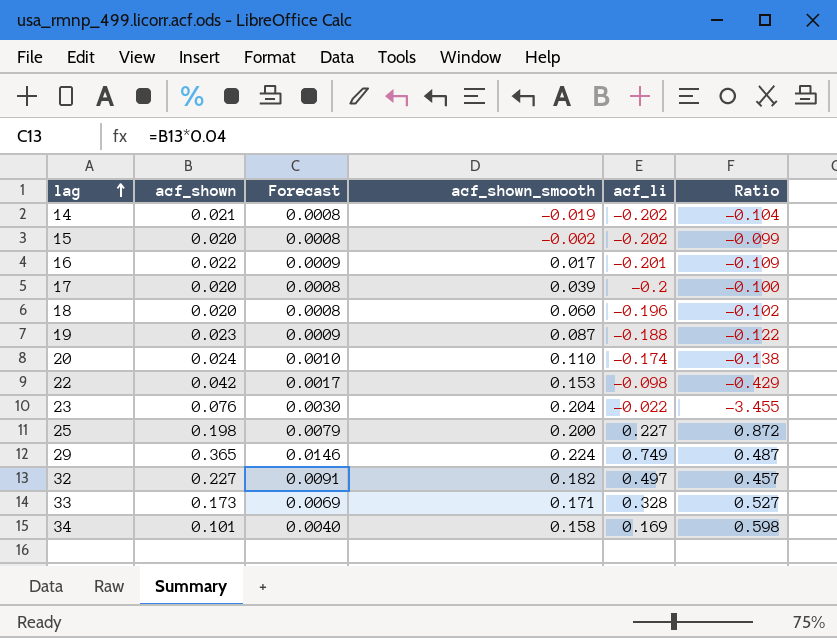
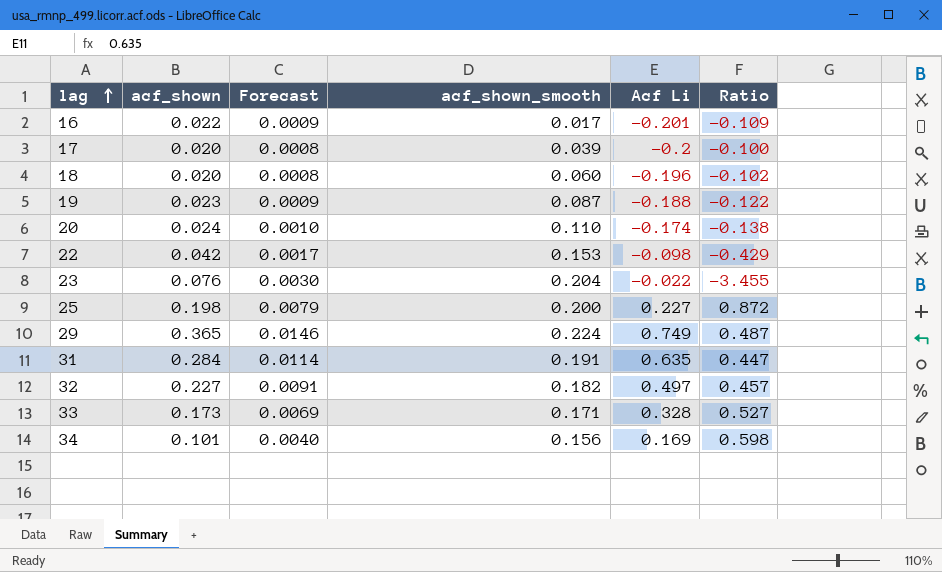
column name: acf_li -> Acf Li
row 14: 0.021 | 0.0008 | -0.019 | -0.202 | -0.104 -> none
row 15: 0.020 | 0.0008 | -0.002 | -0.202 | -0.099 -> none
row 31: none -> 0.284 | 0.0114 | 0.191 | 0.635 | 0.447
34 | acf_shown_smooth: 0.158 -> 0.156

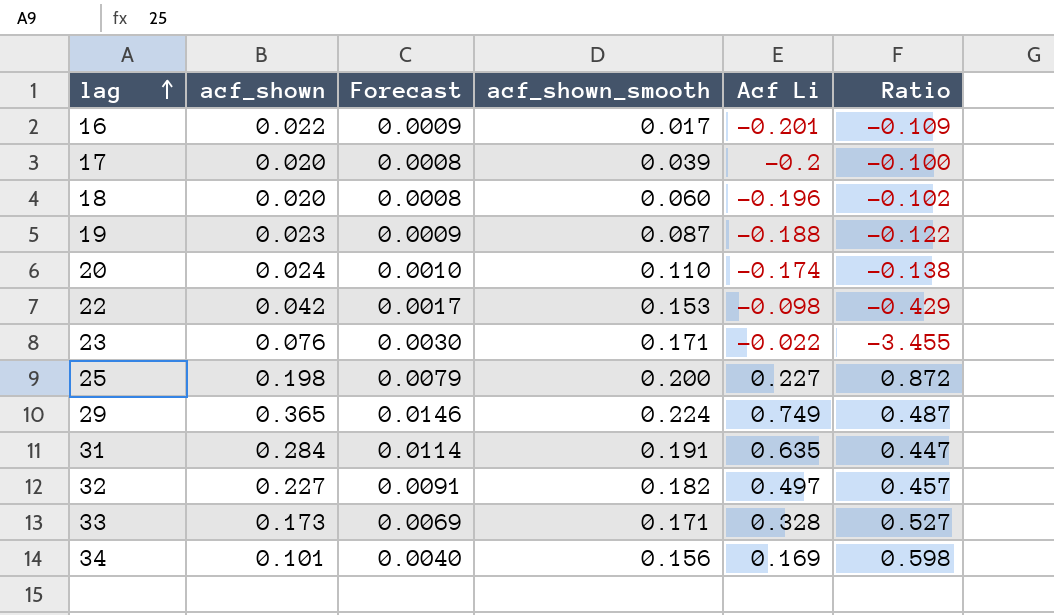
23 | acf_shown_smooth: 0.204 -> 0.171

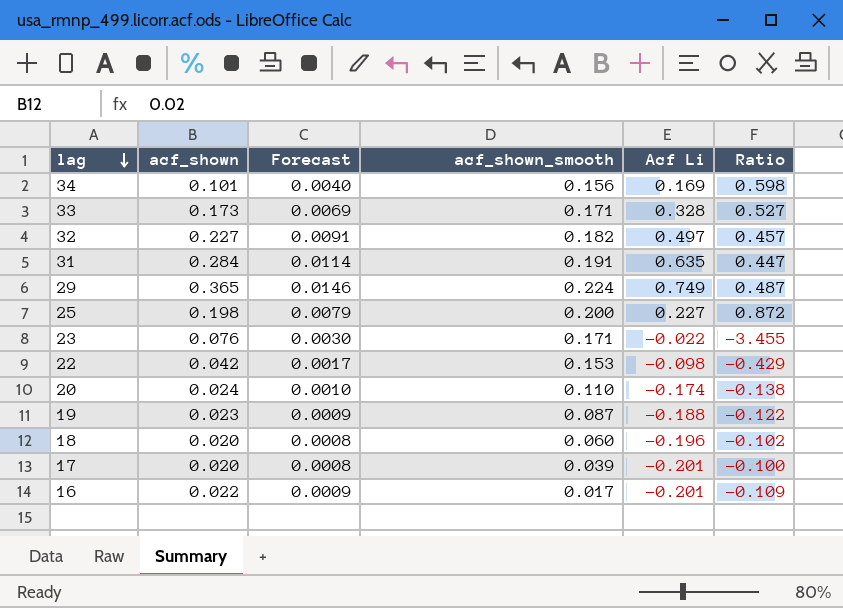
row order: lag ascending -> lag descending
17 | Acf Li: -0.2 -> -0.201

